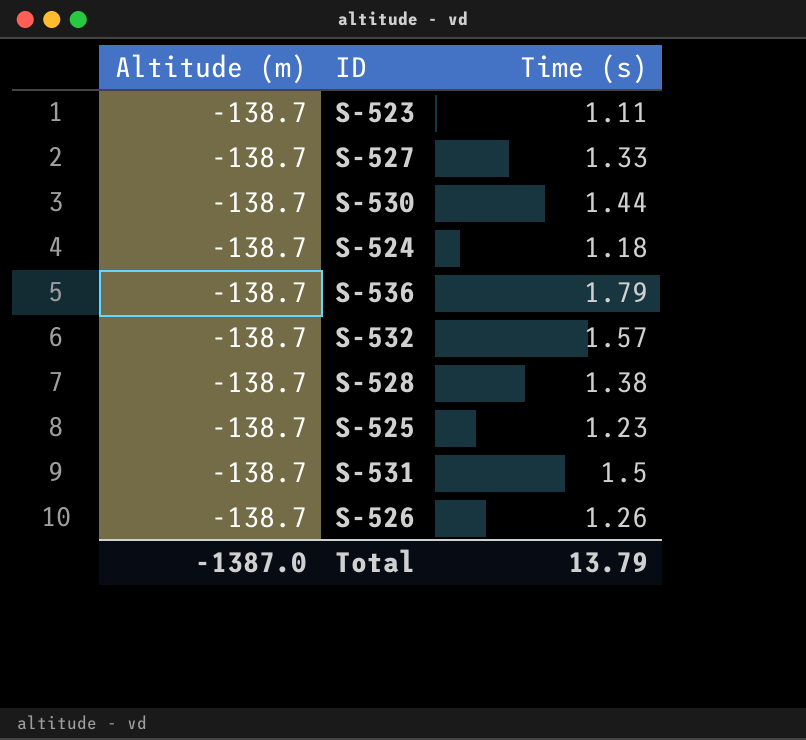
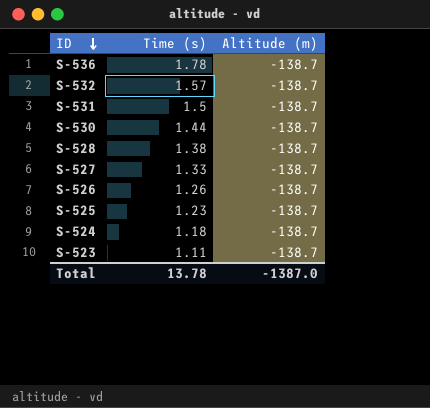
row order: none -> ID descending
column Altitude (m) | position: 1 -> 3
S-536 | Time (s): 1.79 -> 1.78
Total | Time (s): 13.79 -> 13.78

